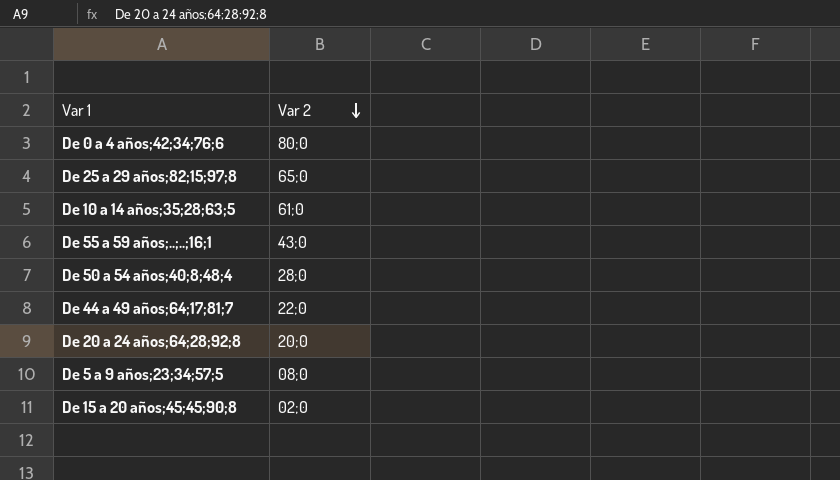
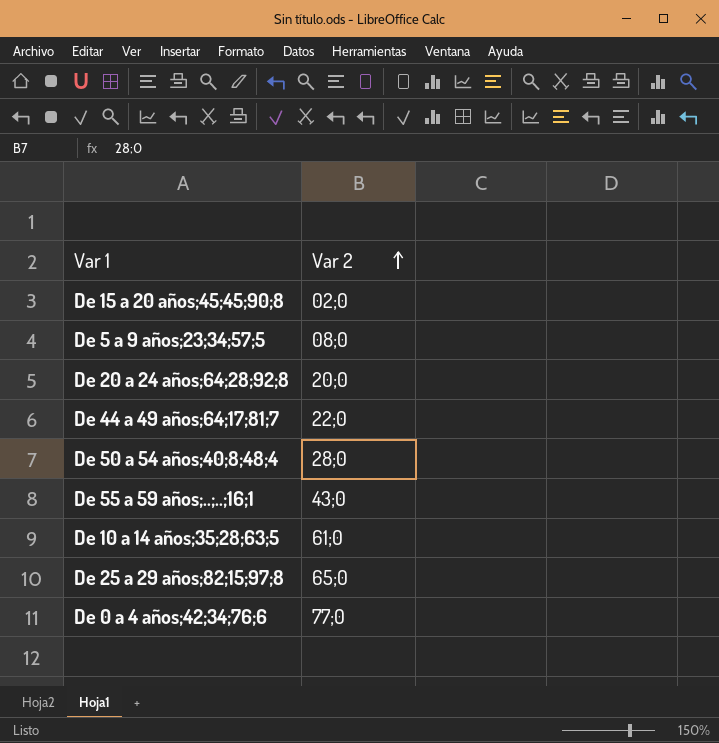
row order: Var 2 descending -> Var 2 ascending
De 0 a 4 años;42;34;76;6 | Var 2: 80;0 -> 77;0

